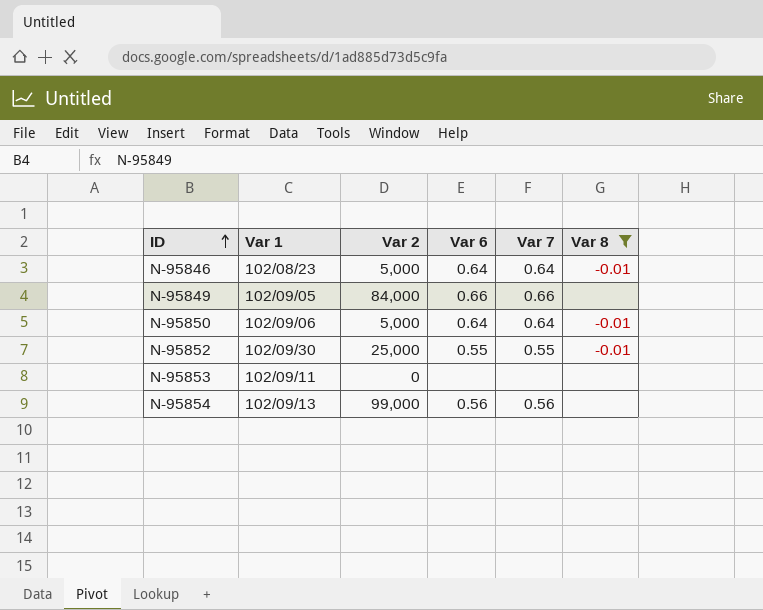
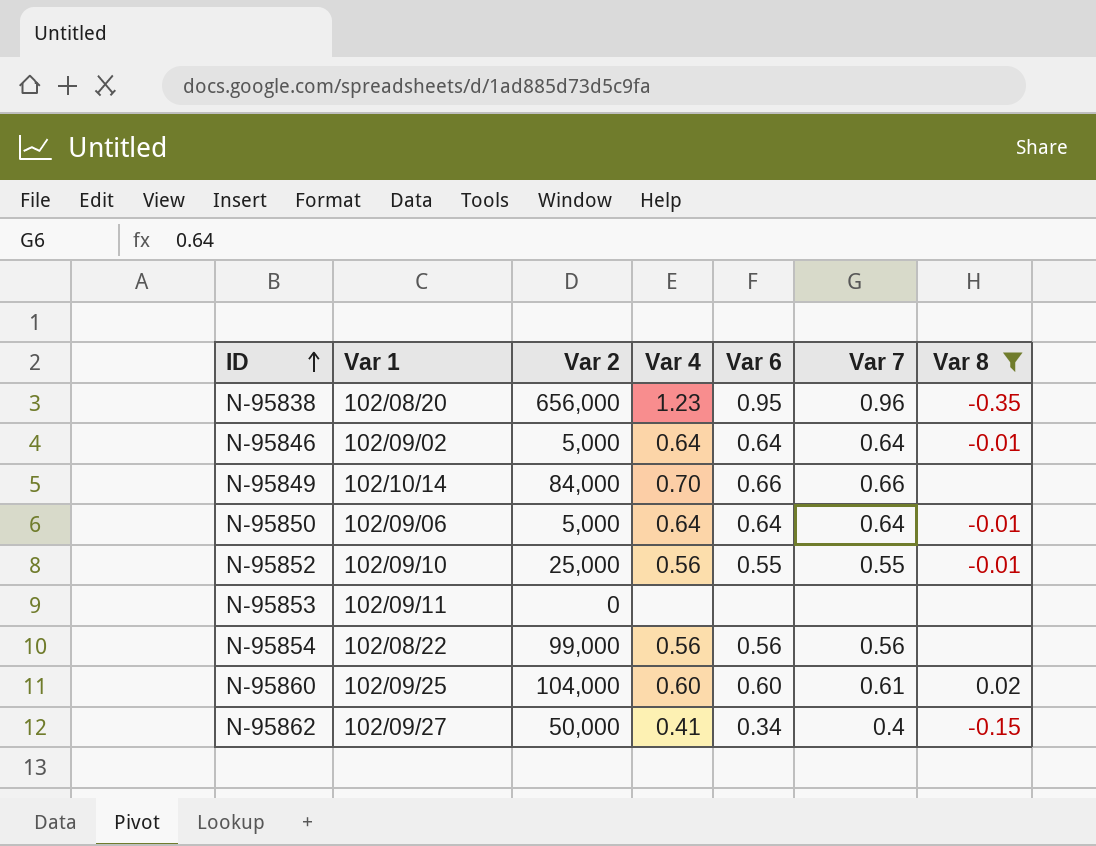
column Var 4 | position: none -> 4
row N-95838: none -> 102/08/20 | 656,000 | 1.23 | 0.95 | 0.96 | -0.35
N-95846 | Var 1: 102/08/23 -> 102/09/02
N-95849 | Var 1: 102/09/05 -> 102/10/14
N-95852 | Var 1: 102/09/30 -> 102/09/10
N-95854 | Var 1: 102/09/13 -> 102/08/22
row N-95860: none -> 102/09/25 | 104,000 | 0.60 | 0.60 | 0.61 | 0.02
row N-95862: none -> 102/09/27 | 50,000 | 0.41 | 0.34 | 0.4 | -0.15

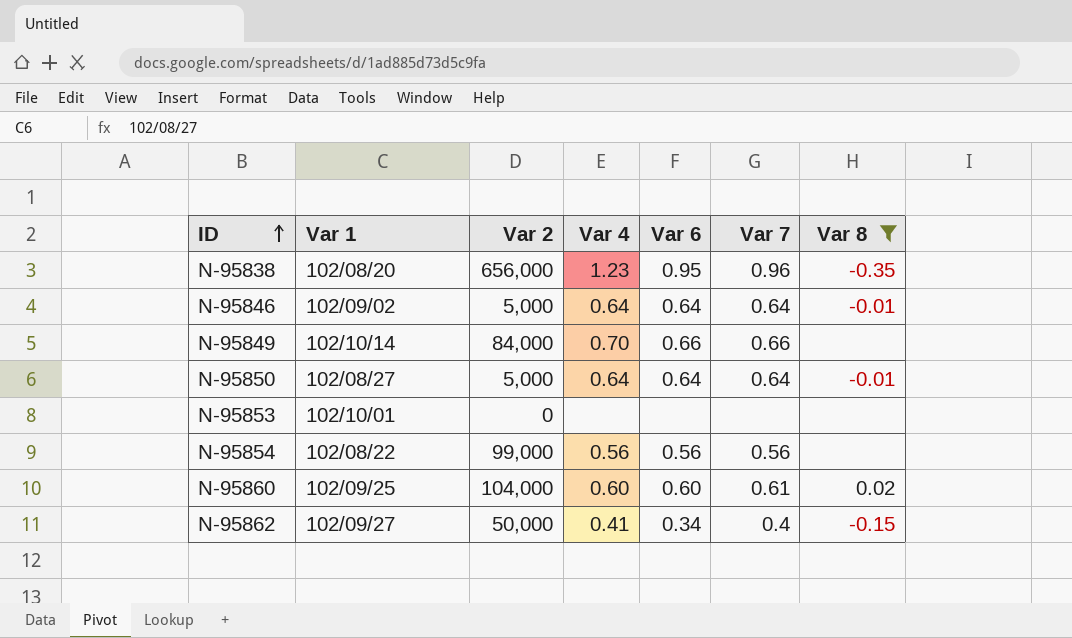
row N-95852: 102/09/10 | 25,000 | 0.56 | 0.55 | 0.55 | -0.01 -> none
N-95850 | Var 1: 102/09/06 -> 102/08/27
N-95853 | Var 1: 102/09/11 -> 102/10/01

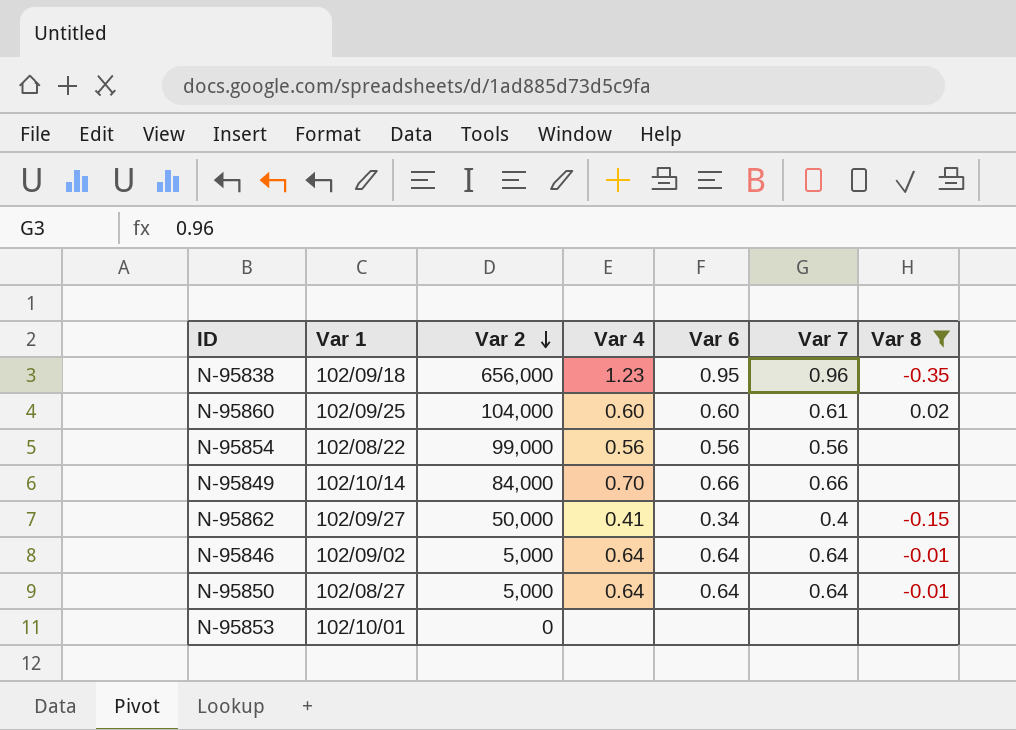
row order: ID ascending -> Var 2 descending
N-95838 | Var 1: 102/08/20 -> 102/09/18

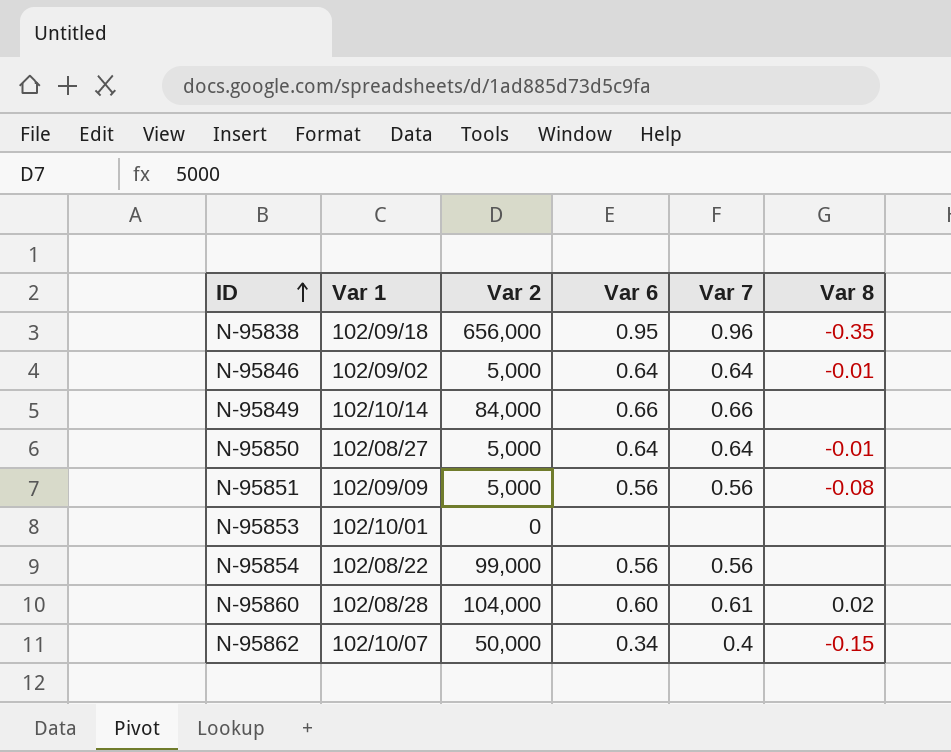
filter: Var 8 != -0.08 -> none
row order: Var 2 descending -> ID ascending
column Var 4 | position: 4 -> none
N-95860 | Var 1: 102/09/25 -> 102/08/28
N-95862 | Var 1: 102/09/27 -> 102/10/07

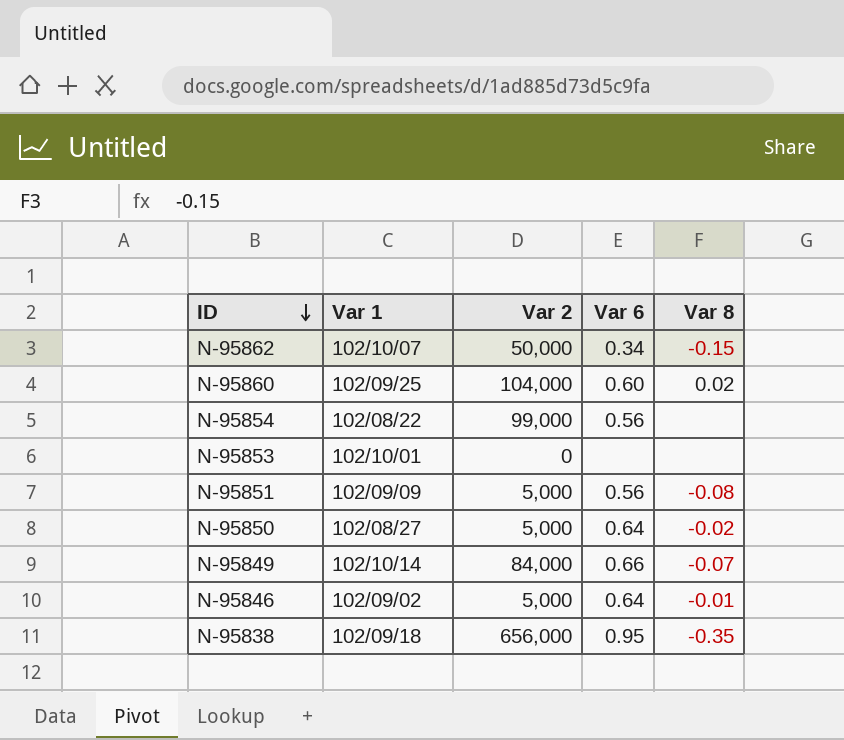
row order: ID ascending -> ID descending
column Var 7 | position: 5 -> none
N-95860 | Var 1: 102/08/28 -> 102/09/25
N-95850 | Var 8: -0.01 -> -0.02
N-95849 | Var 8: none -> -0.07

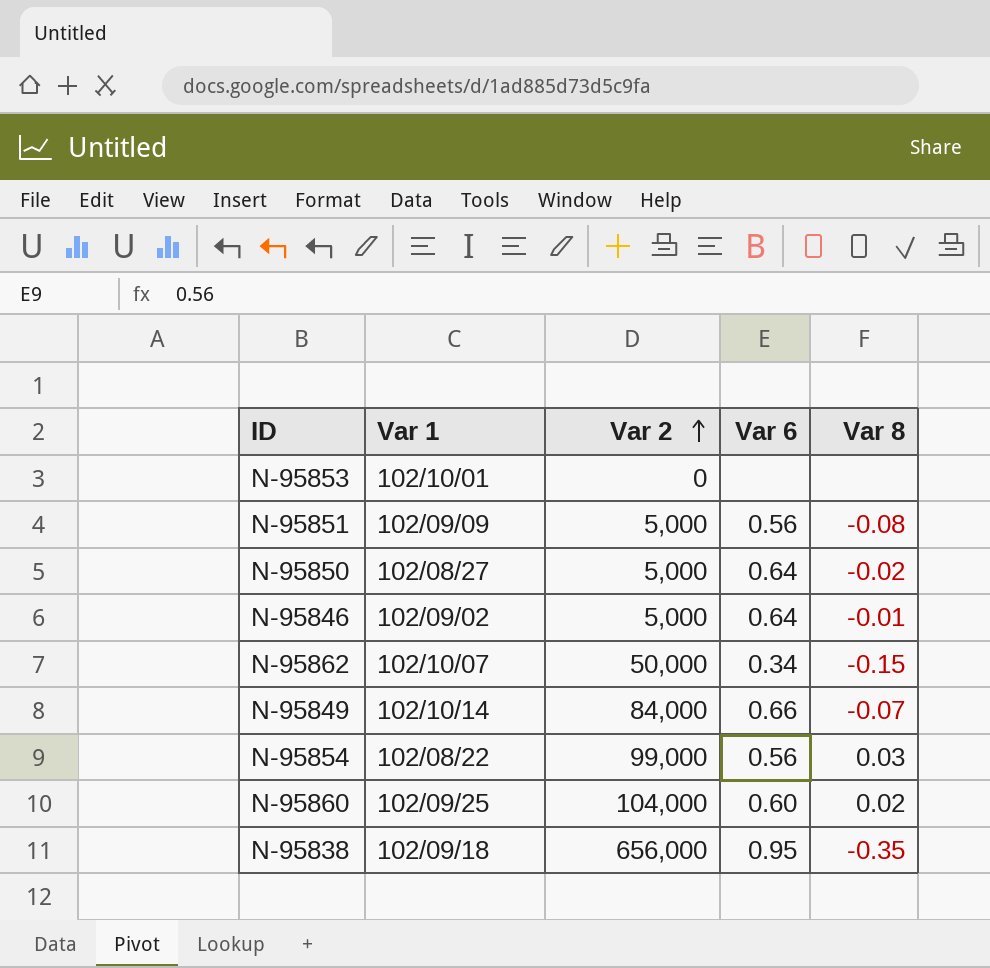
row order: ID descending -> Var 2 ascending
N-95854 | Var 8: none -> 0.03

